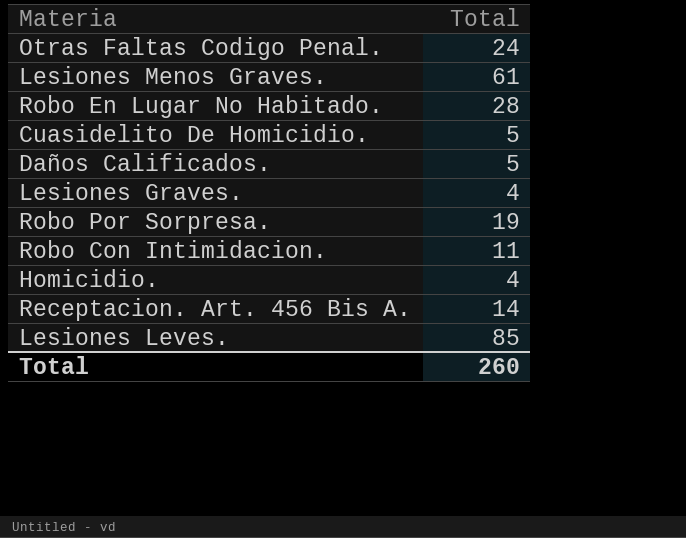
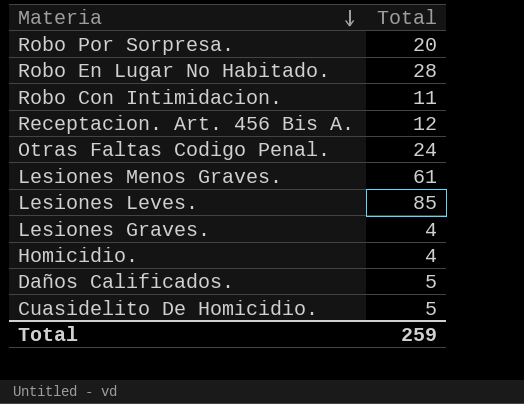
row order: none -> Materia descending
Robo Por Sorpresa. | Total: 19 -> 20
Receptacion. Art. 456 Bis A. | Total: 14 -> 12
Total | Total: 260 -> 259

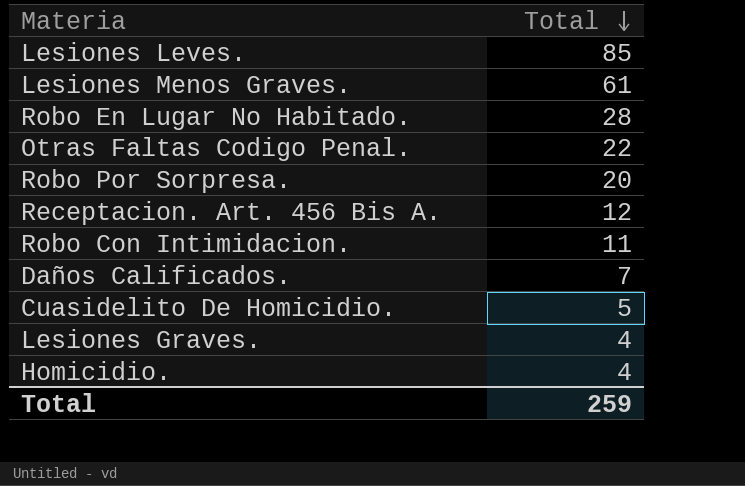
row order: Materia descending -> Total descending
Otras Faltas Codigo Penal. | Total: 24 -> 22
Daños Calificados. | Total: 5 -> 7

